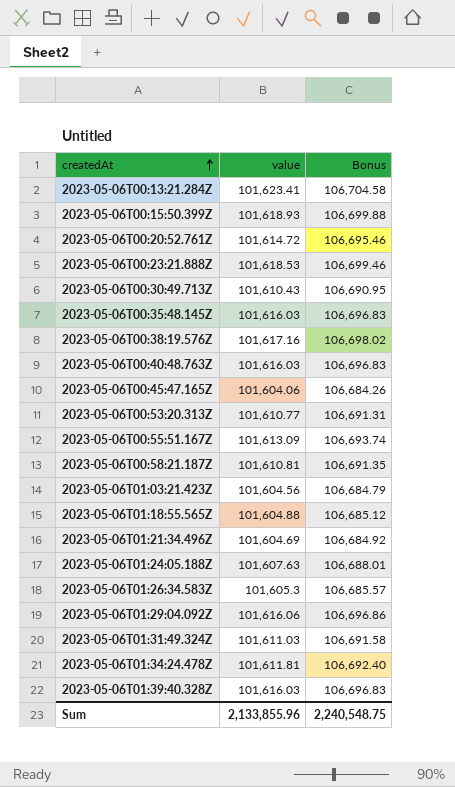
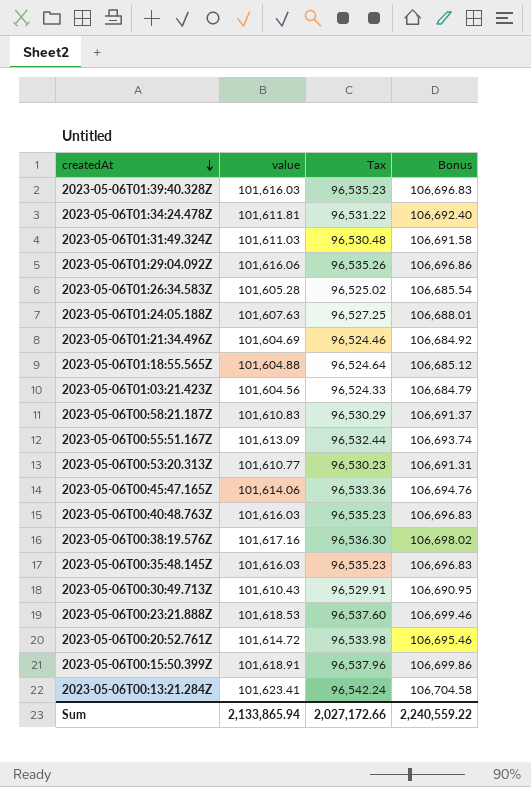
row order: createdAt ascending -> createdAt descending
column Tax | formula: none -> [value] * 0.95
2023-05-06T01:26:34.583Z | value: 101,605.3 -> 101,605.28
2023-05-06T01:26:34.583Z | Bonus: 106,685.57 -> 106,685.54
2023-05-06T00:58:21.187Z | value: 101,610.81 -> 101,610.83
2023-05-06T00:58:21.187Z | Bonus: 106,691.35 -> 106,691.37
2023-05-06T00:45:47.165Z | value: 101,604.06 -> 101,614.06
2023-05-06T00:45:47.165Z | Bonus: 106,684.26 -> 106,694.76
2023-05-06T00:15:50.399Z | value: 101,618.93 -> 101,618.91
2023-05-06T00:15:50.399Z | Bonus: 106,699.88 -> 106,699.86
Sum | value: 2,133,855.96 -> 2,133,865.94
Sum | Bonus: 2,240,548.75 -> 2,240,559.22

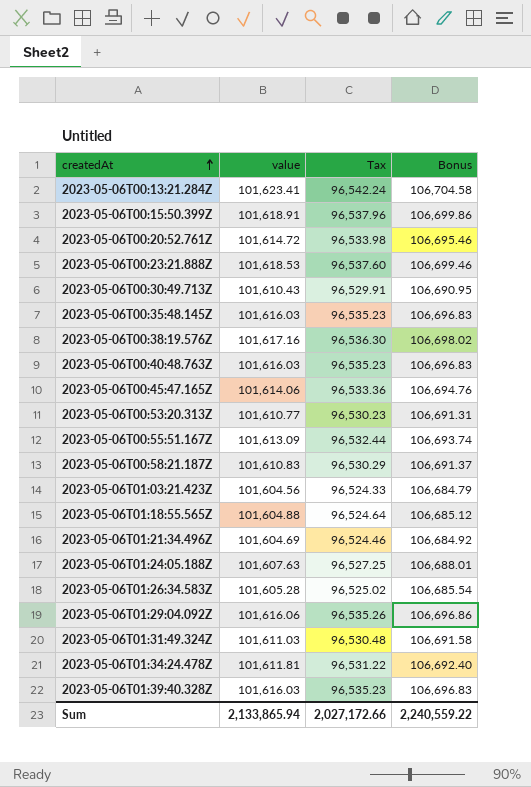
row order: createdAt descending -> createdAt ascending

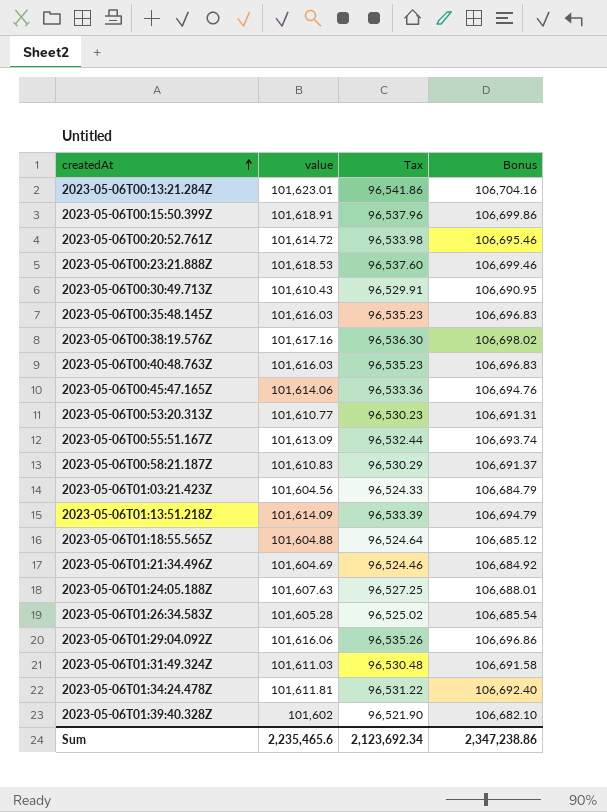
2023-05-06T00:13:21.284Z | value: 101,623.41 -> 101,623.01
2023-05-06T00:13:21.284Z | Tax: 96,542.24 -> 96,541.86
2023-05-06T00:13:21.284Z | Bonus: 106,704.58 -> 106,704.16
row 2023-05-06T01:13:51.218Z: none -> 101,614.09 | 96,533.39 | 106,694.79
2023-05-06T01:39:40.328Z | value: 101,616.03 -> 101,602
2023-05-06T01:39:40.328Z | Tax: 96,535.23 -> 96,521.90
2023-05-06T01:39:40.328Z | Bonus: 106,696.83 -> 106,682.10
Sum | value: 2,133,865.94 -> 2,235,465.6
Sum | Tax: 2,027,172.66 -> 2,123,692.34
Sum | Bonus: 2,240,559.22 -> 2,347,238.86

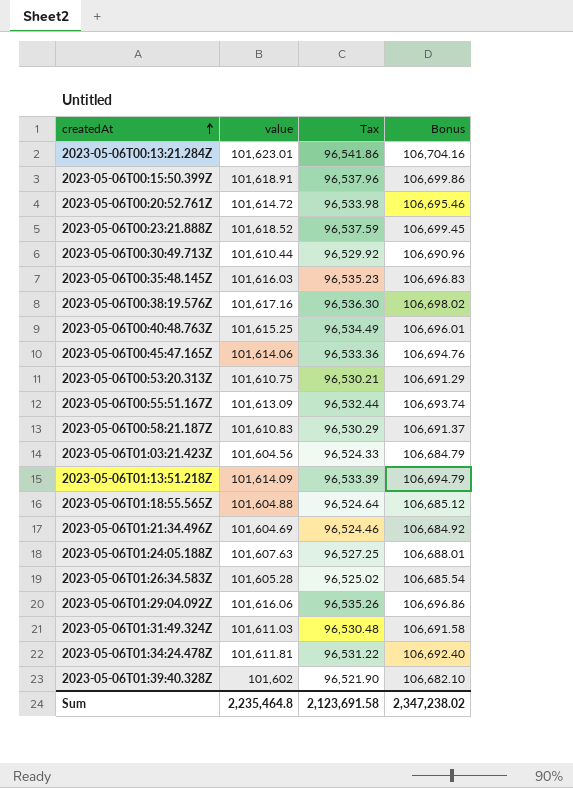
2023-05-06T00:23:21.888Z | value: 101,618.53 -> 101,618.52
2023-05-06T00:23:21.888Z | Tax: 96,537.60 -> 96,537.59
2023-05-06T00:23:21.888Z | Bonus: 106,699.46 -> 106,699.45
2023-05-06T00:30:49.713Z | value: 101,610.43 -> 101,610.44
2023-05-06T00:30:49.713Z | Tax: 96,529.91 -> 96,529.92
2023-05-06T00:30:49.713Z | Bonus: 106,690.95 -> 106,690.96
2023-05-06T00:40:48.763Z | value: 101,616.03 -> 101,615.25
2023-05-06T00:40:48.763Z | Tax: 96,535.23 -> 96,534.49
2023-05-06T00:40:48.763Z | Bonus: 106,696.83 -> 106,696.01
2023-05-06T00:53:20.313Z | value: 101,610.77 -> 101,610.75
2023-05-06T00:53:20.313Z | Tax: 96,530.23 -> 96,530.21
2023-05-06T00:53:20.313Z | Bonus: 106,691.31 -> 106,691.29
Sum | value: 2,235,465.6 -> 2,235,464.8
Sum | Tax: 2,123,692.34 -> 2,123,691.58
Sum | Bonus: 2,347,238.86 -> 2,347,238.02

